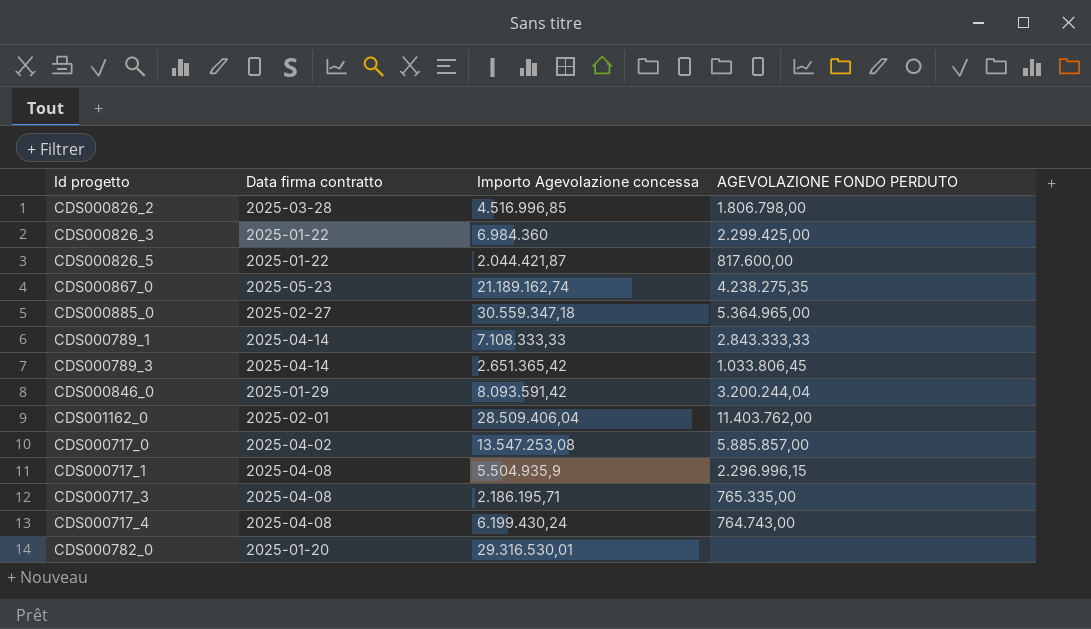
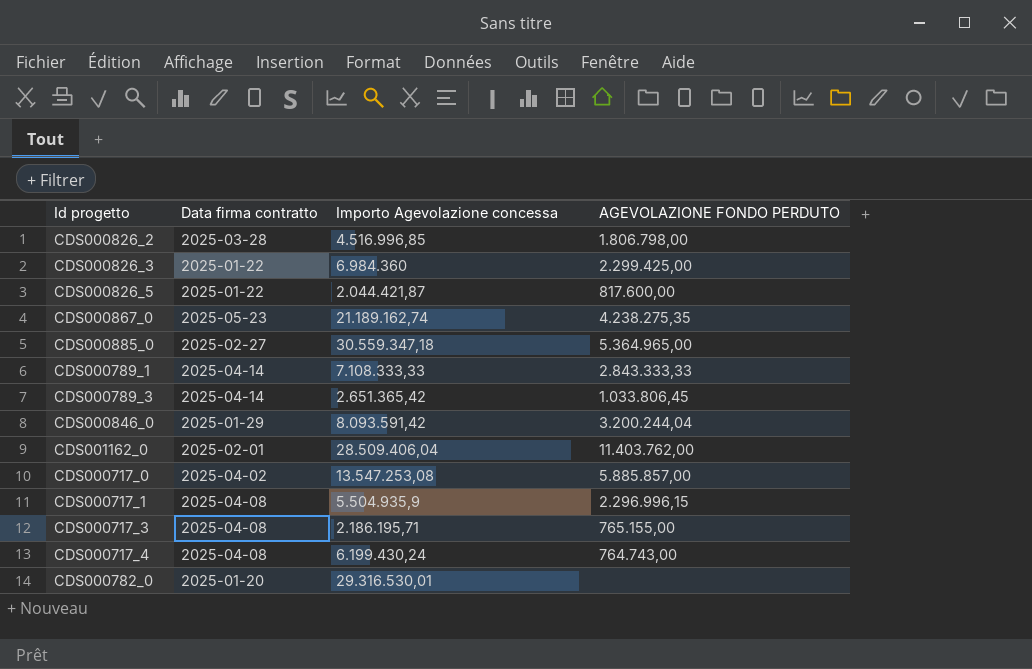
CDS000717_3 | AGEVOLAZIONE FONDO PERDUTO: 765.335,00 -> 765.155,00

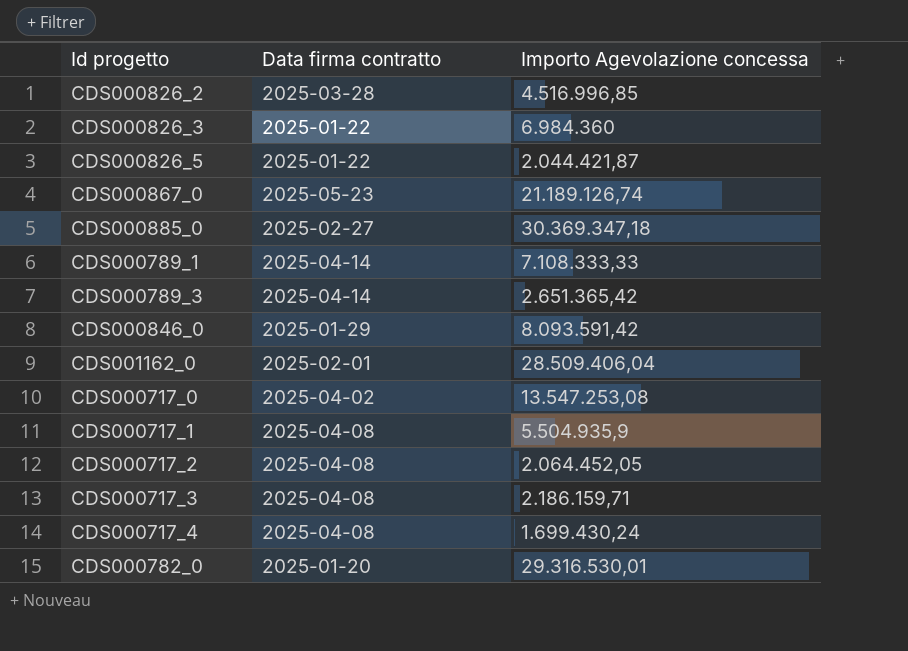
column AGEVOLAZIONE FONDO PERDUTO | position: 4 -> none
CDS000867_0 | Importo Agevolazione concessa: 21.189.162,74 -> 21.189.126,74
CDS000885_0 | Importo Agevolazione concessa: 30.559.347,18 -> 30.369.347,18
row CDS000717_2: none -> 2025-04-08 | 2.064.452,05
CDS000717_3 | Importo Agevolazione concessa: 2.186.195,71 -> 2.186.159,71
CDS000717_4 | Importo Agevolazione concessa: 6.199.430,24 -> 1.699.430,24

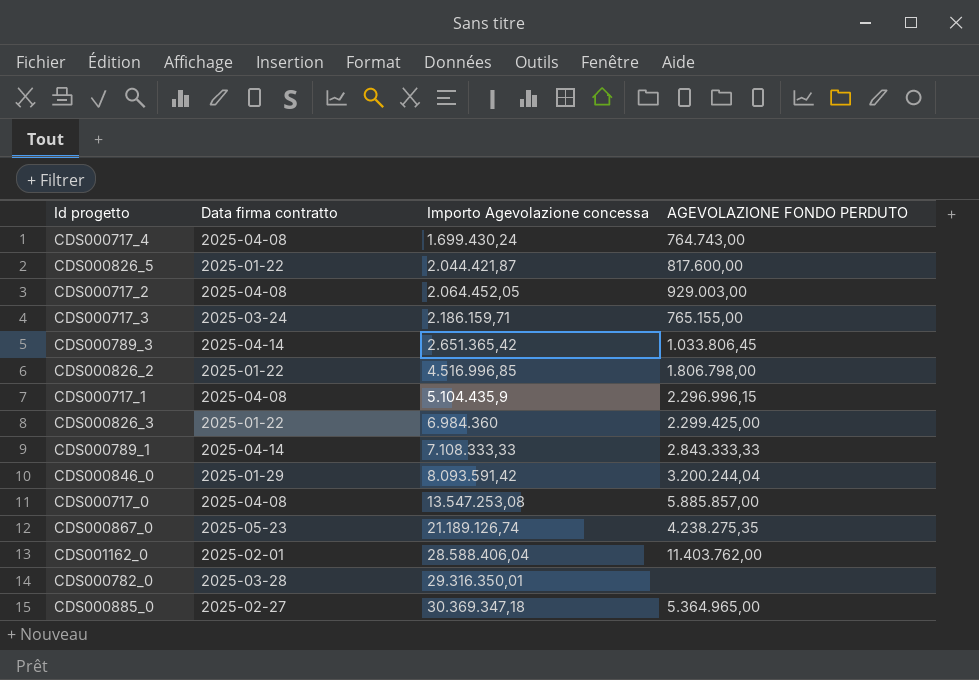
row order: none -> Importo Agevolazione concessa ascending
column AGEVOLAZIONE FONDO PERDUTO | position: none -> 4
CDS000717_3 | Data firma contratto: 2025-04-08 -> 2025-03-24
CDS000826_2 | Data firma contratto: 2025-03-28 -> 2025-01-22
CDS000717_1 | Importo Agevolazione concessa: 5.504.935,9 -> 5.104.435,9
CDS000717_0 | Data firma contratto: 2025-04-02 -> 2025-04-08
CDS001162_0 | Importo Agevolazione concessa: 28.509.406,04 -> 28.588.406,04
CDS000782_0 | Data firma contratto: 2025-01-20 -> 2025-03-28
CDS000782_0 | Importo Agevolazione concessa: 29.316.530,01 -> 29.316.350,01

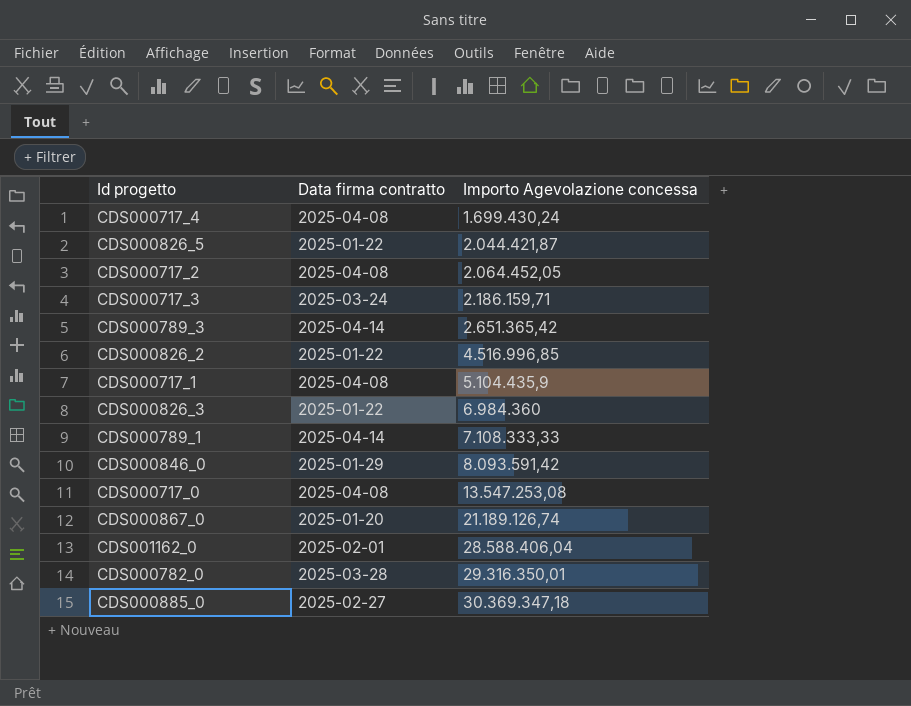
column AGEVOLAZIONE FONDO PERDUTO | position: 4 -> none
CDS000867_0 | Data firma contratto: 2025-05-23 -> 2025-01-20

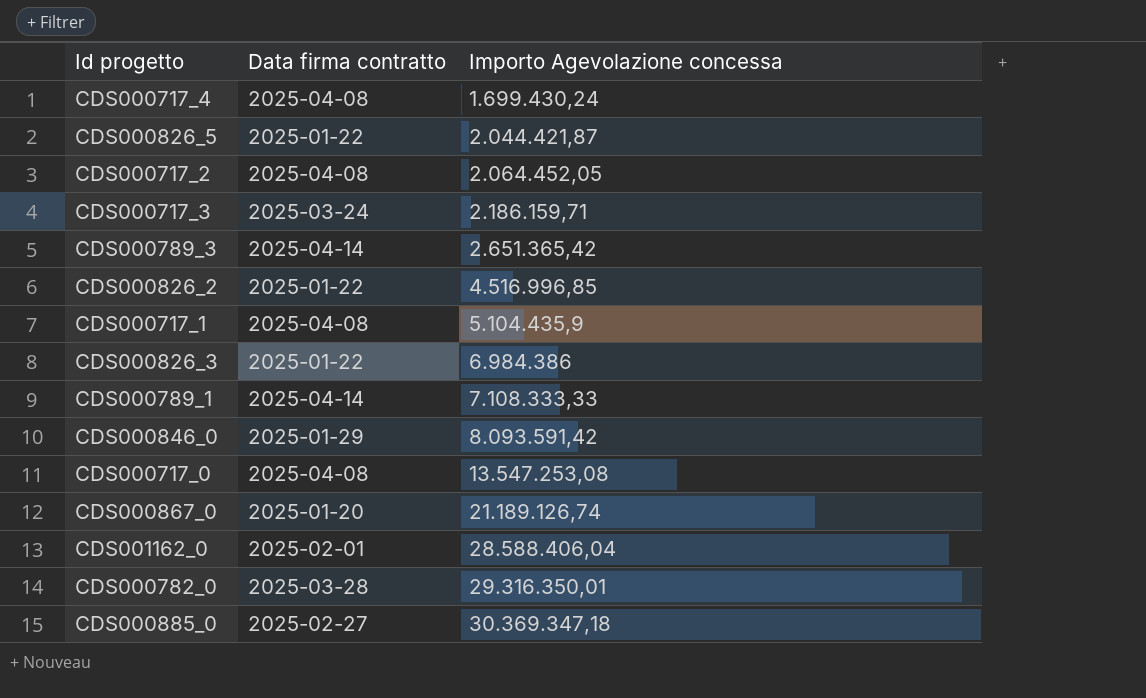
CDS000826_3 | Importo Agevolazione concessa: 6.984.360 -> 6.984.386

